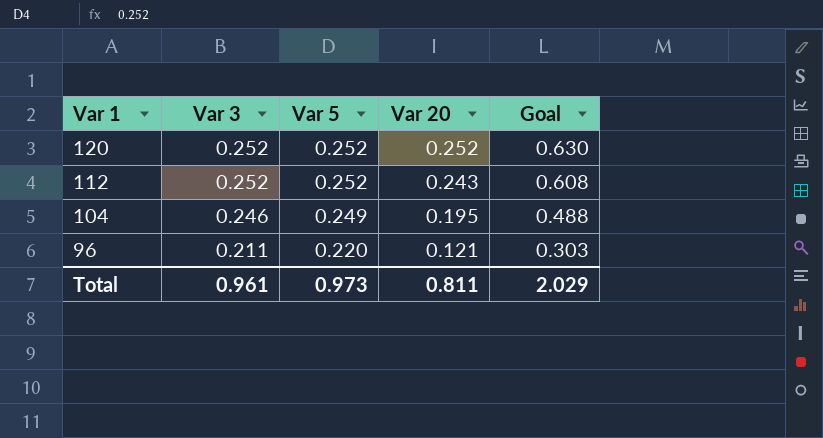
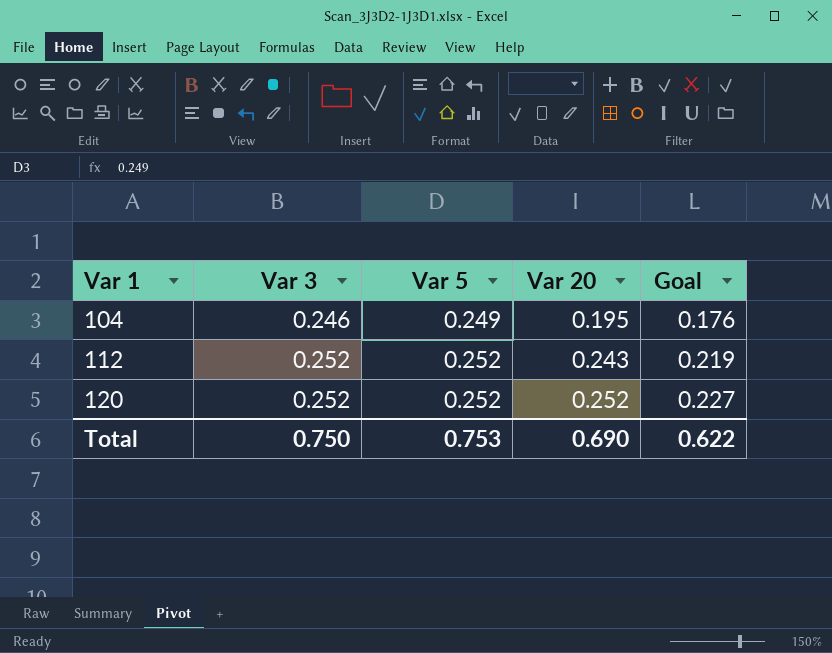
row order: Var 1 descending -> Var 1 ascending
column Goal | formula: [Var 20] * 2.5 -> [Var 20] * 0.9
row 96: 0.211 | 0.220 | 0.121 | 0.303 -> none
Total | Var 3: 0.961 -> 0.750
Total | Var 5: 0.973 -> 0.753
Total | Var 20: 0.811 -> 0.690
Total | Goal: 2.029 -> 0.622

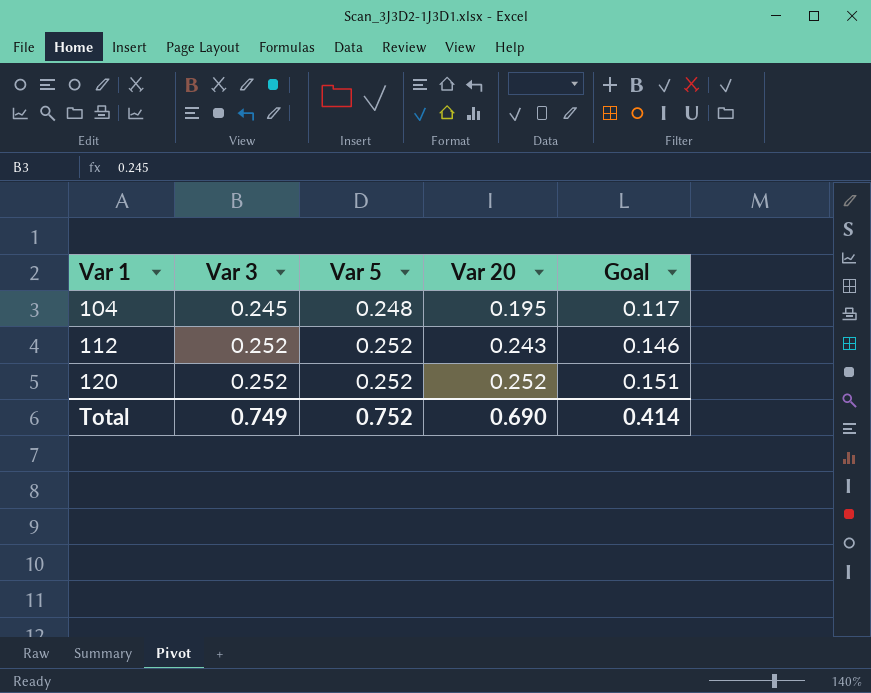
column Goal | formula: [Var 20] * 0.9 -> [Var 20] * 0.6
104 | Var 3: 0.246 -> 0.245
104 | Var 5: 0.249 -> 0.248
Total | Var 3: 0.750 -> 0.749
Total | Var 5: 0.753 -> 0.752
Total | Goal: 0.622 -> 0.414

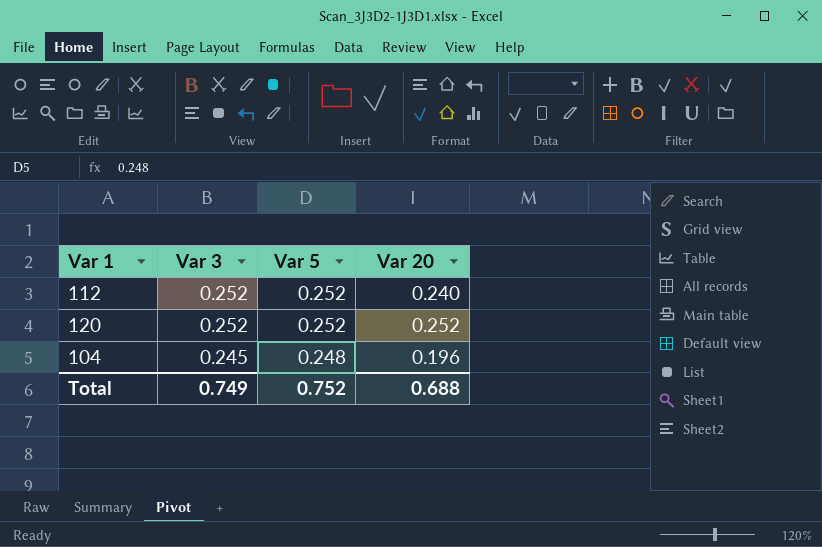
row order: Var 1 ascending -> Var 3 descending
column Goal | formula: [Var 20] * 0.6 -> none
112 | Var 20: 0.243 -> 0.240
104 | Var 20: 0.195 -> 0.196
Total | Var 20: 0.690 -> 0.688

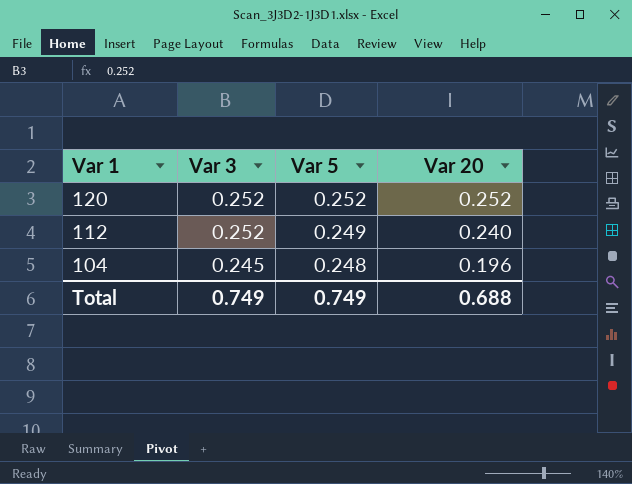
row order: Var 3 descending -> Var 1 descending
112 | Var 5: 0.252 -> 0.249
Total | Var 5: 0.752 -> 0.749

